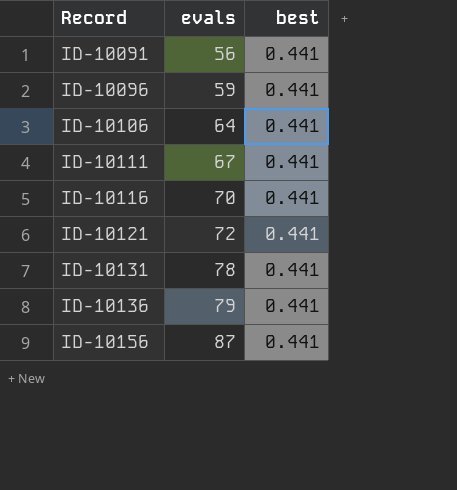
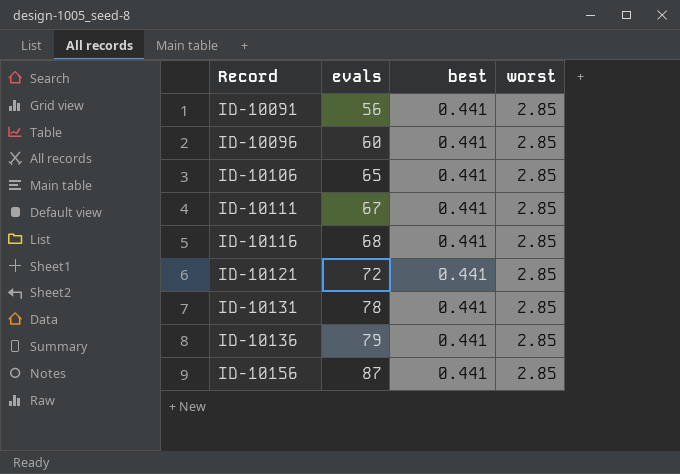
column worst | position: none -> 4
ID-10096 | evals: 59 -> 60
ID-10106 | evals: 64 -> 65
ID-10116 | evals: 70 -> 68

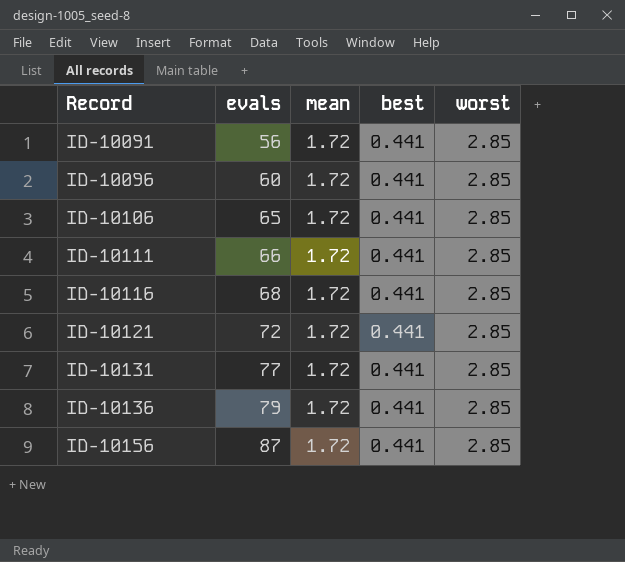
column mean | position: none -> 3
ID-10111 | evals: 67 -> 66
ID-10131 | evals: 78 -> 77

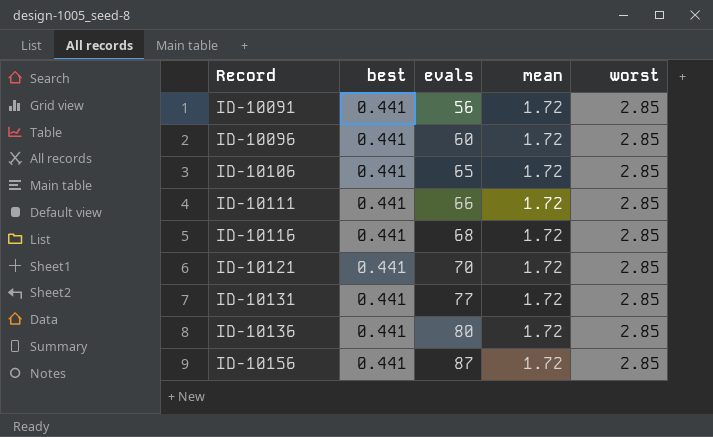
column best | position: 4 -> 2
ID-10121 | evals: 72 -> 70
ID-10136 | evals: 79 -> 80

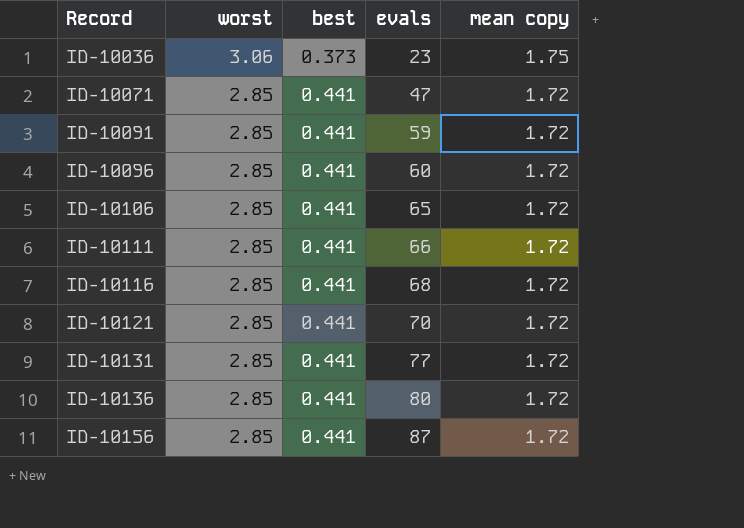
column worst | position: 5 -> 2
column name: mean -> mean copy
row ID-10036: none -> 3.06 | 0.373 | 23 | 1.75
row ID-10071: none -> 2.85 | 0.441 | 47 | 1.72
ID-10091 | evals: 56 -> 59

